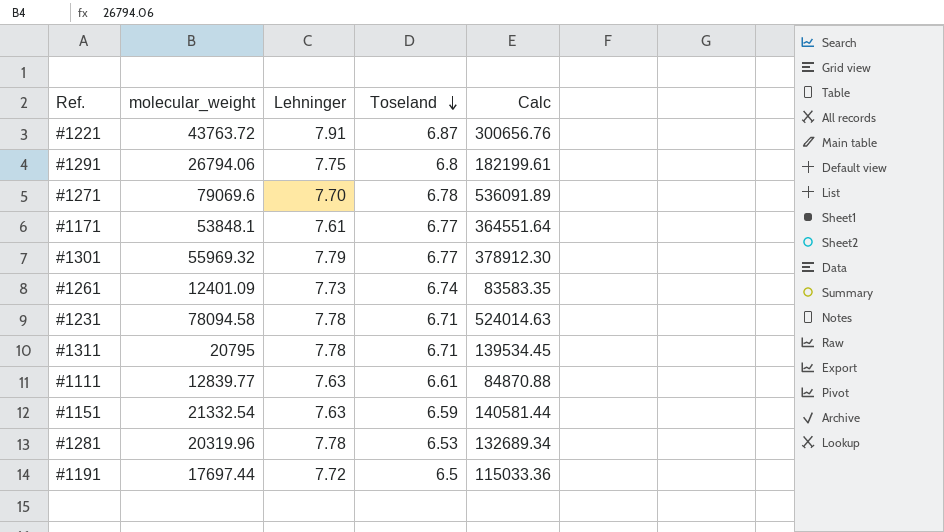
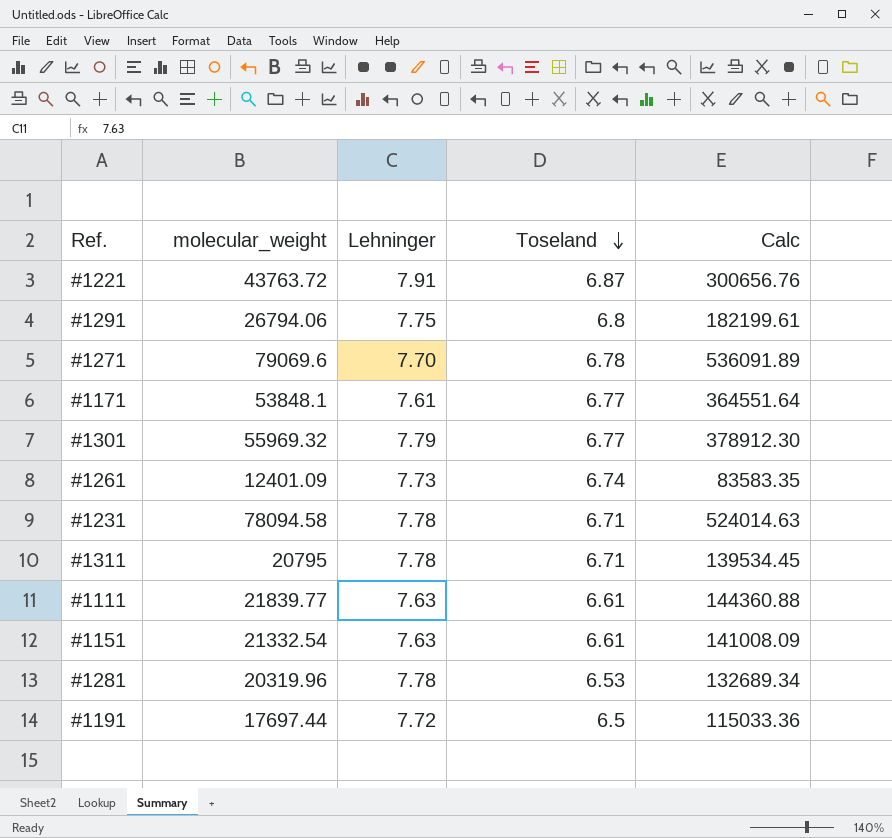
#1111 | molecular_weight: 12839.77 -> 21839.77
#1111 | Calc: 84870.88 -> 144360.88
#1151 | Toseland: 6.59 -> 6.61
#1151 | Calc: 140581.44 -> 141008.09

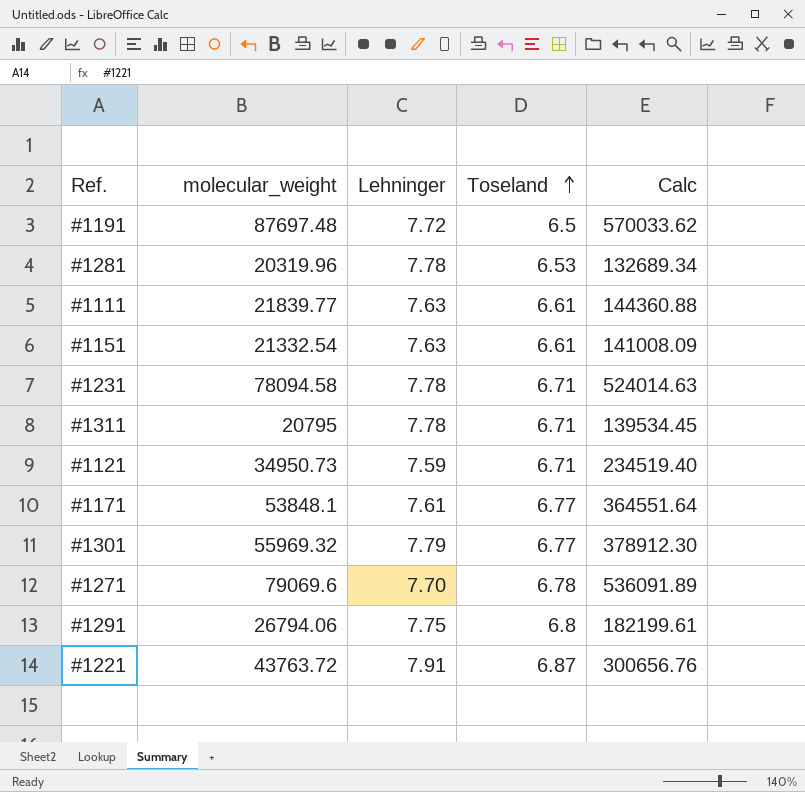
row order: Toseland descending -> Toseland ascending
row #1261: 12401.09 | 7.73 | 6.74 | 83583.35 -> none
#1191 | molecular_weight: 17697.44 -> 87697.48
#1191 | Calc: 115033.36 -> 570033.62
row #1121: none -> 34950.73 | 7.59 | 6.71 | 234519.40

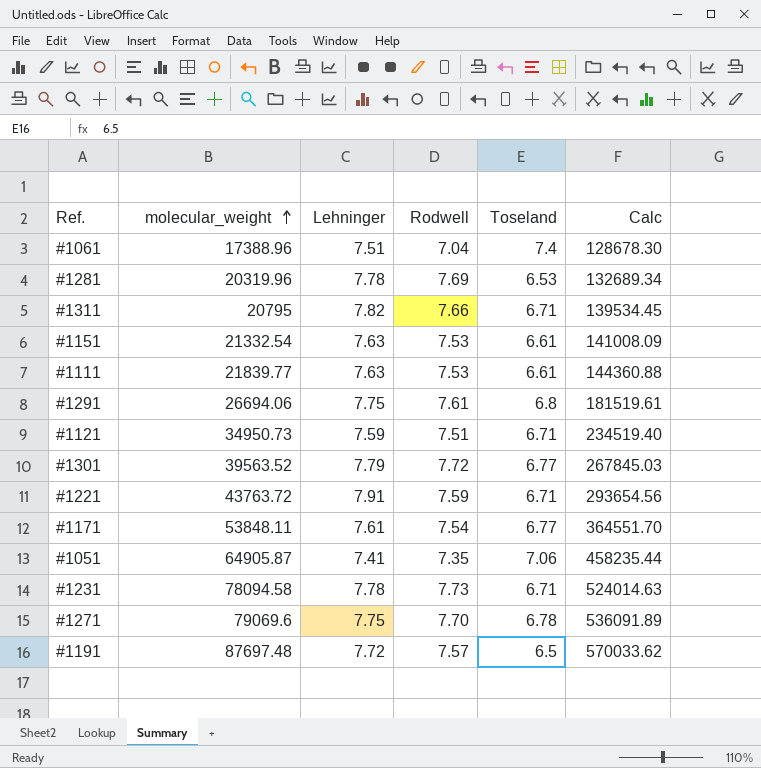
row order: Toseland ascending -> molecular_weight ascending
column Rodwell | position: none -> 4
row #1061: none -> 17388.96 | 7.51 | 7.04 | 7.4 | 128678.30
#1311 | Lehninger: 7.78 -> 7.82
#1291 | molecular_weight: 26794.06 -> 26694.06
#1291 | Calc: 182199.61 -> 181519.61
#1301 | molecular_weight: 55969.32 -> 39563.52
#1301 | Calc: 378912.30 -> 267845.03
#1221 | Toseland: 6.87 -> 6.71
#1221 | Calc: 300656.76 -> 293654.56
#1171 | molecular_weight: 53848.1 -> 53848.11
#1171 | Calc: 364551.64 -> 364551.70
row #1051: none -> 64905.87 | 7.41 | 7.35 | 7.06 | 458235.44
#1271 | Lehninger: 7.70 -> 7.75

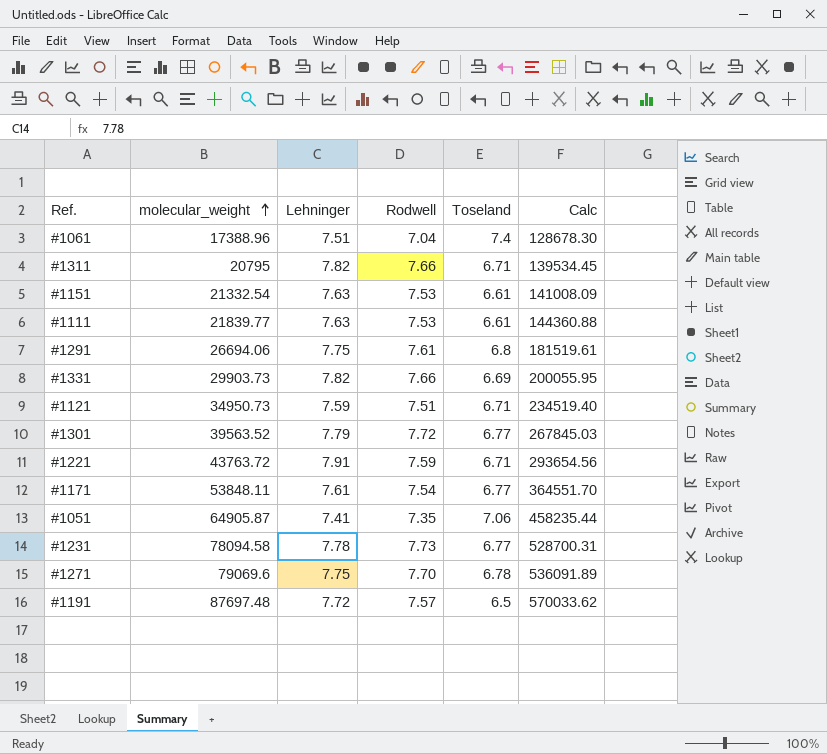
row #1281: 20319.96 | 7.78 | 7.69 | 6.53 | 132689.34 -> none
row #1331: none -> 29903.73 | 7.82 | 7.66 | 6.69 | 200055.95
#1231 | Toseland: 6.71 -> 6.77
#1231 | Calc: 524014.63 -> 528700.31

